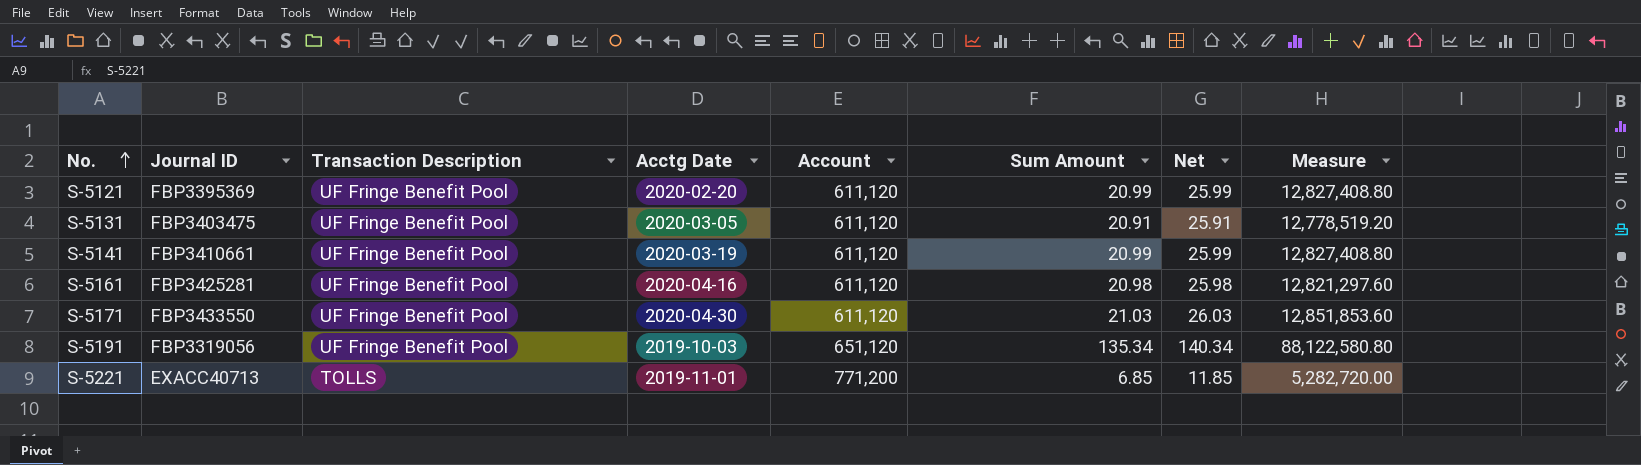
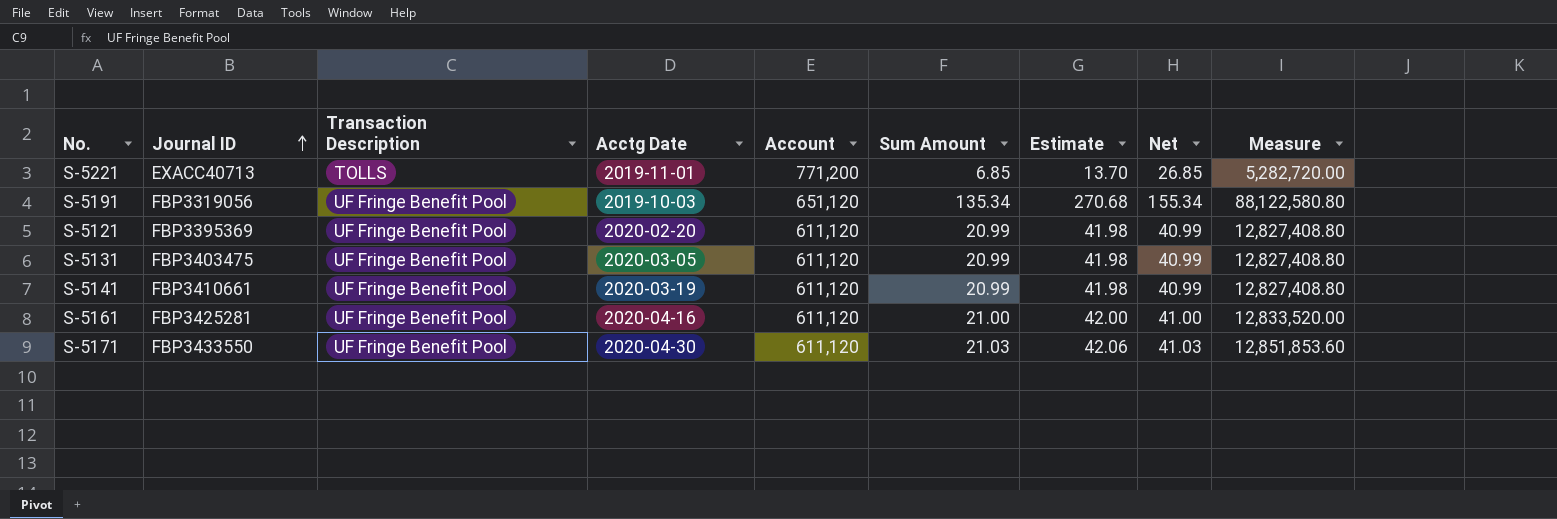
row order: No. ascending -> Journal ID ascending
column Estimate | formula: none -> [Sum Amount] * 2
column Net | formula: [Sum Amount] + 5 -> [Sum Amount] + 20
S-5131 | Sum Amount: 20.91 -> 20.99
S-5131 | Measure: 12,778,519.20 -> 12,827,408.80
S-5161 | Sum Amount: 20.98 -> 21.00
S-5161 | Measure: 12,821,297.60 -> 12,833,520.00

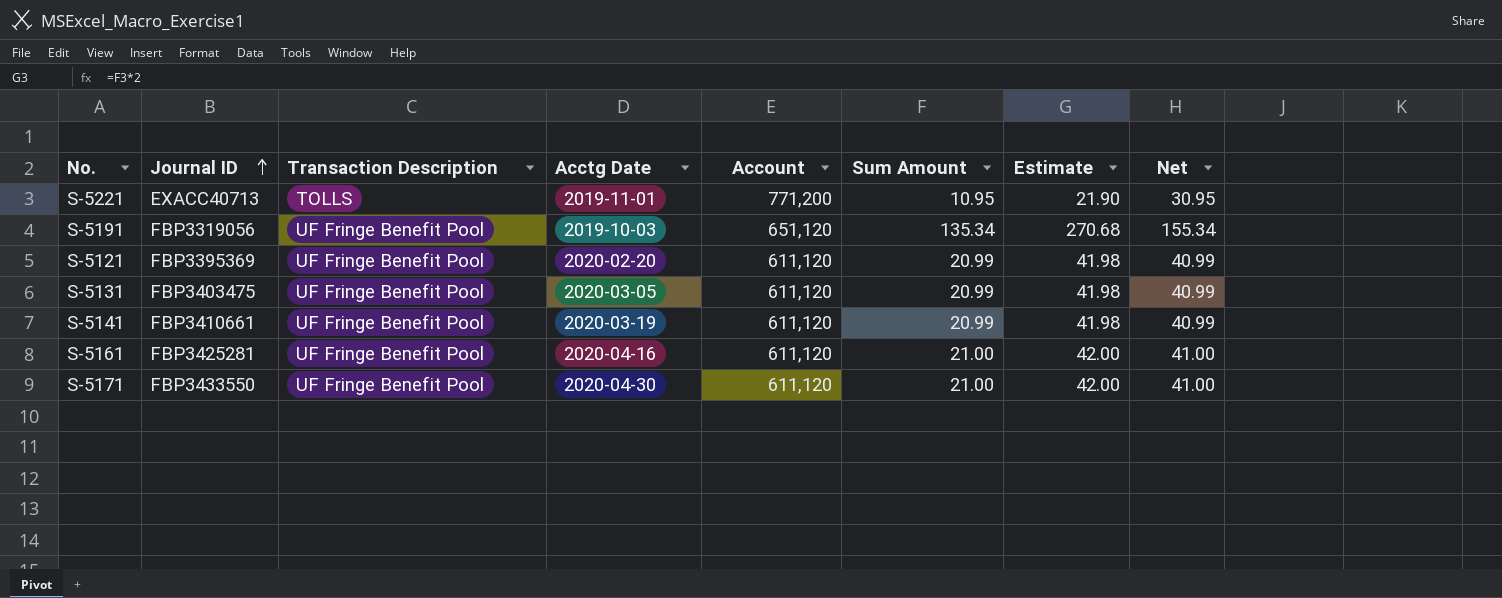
column Measure | formula: [Account] * [Sum Amount] -> none
S-5221 | Sum Amount: 6.85 -> 10.95
S-5221 | Estimate: 13.70 -> 21.90
S-5221 | Net: 26.85 -> 30.95
S-5171 | Sum Amount: 21.03 -> 21.00
S-5171 | Estimate: 42.06 -> 42.00
S-5171 | Net: 41.03 -> 41.00

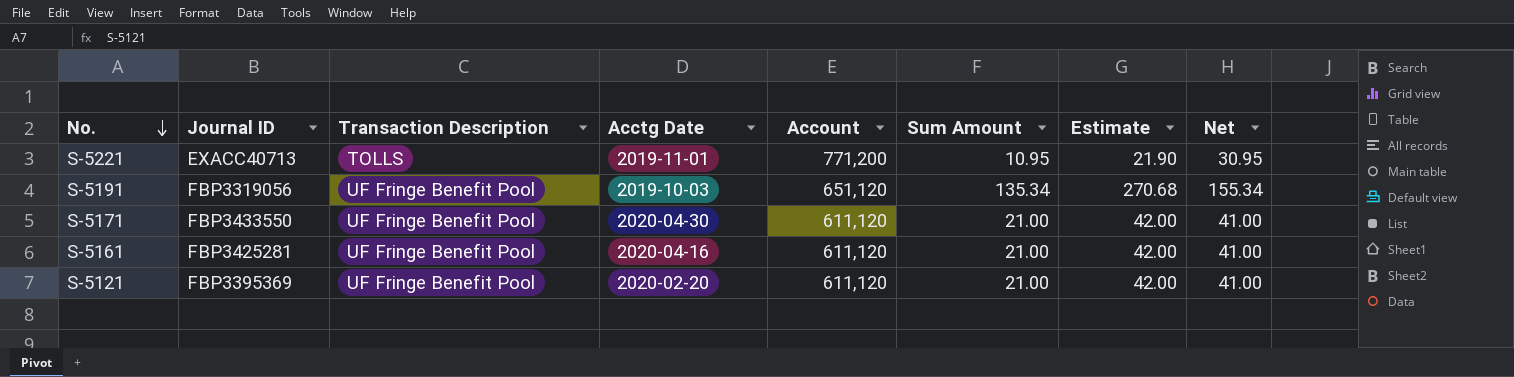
row order: Journal ID ascending -> No. descending
row S-5131: FBP3403475 | UF Fringe Benefit Pool | 2020-03-05 | 611,120 | 20.99 | 41.98 | 40.99 -> none
row S-5141: FBP3410661 | UF Fringe Benefit Pool | 2020-03-19 | 611,120 | 20.99 | 41.98 | 40.99 -> none
S-5121 | Sum Amount: 20.99 -> 21.00
S-5121 | Estimate: 41.98 -> 42.00
S-5121 | Net: 40.99 -> 41.00

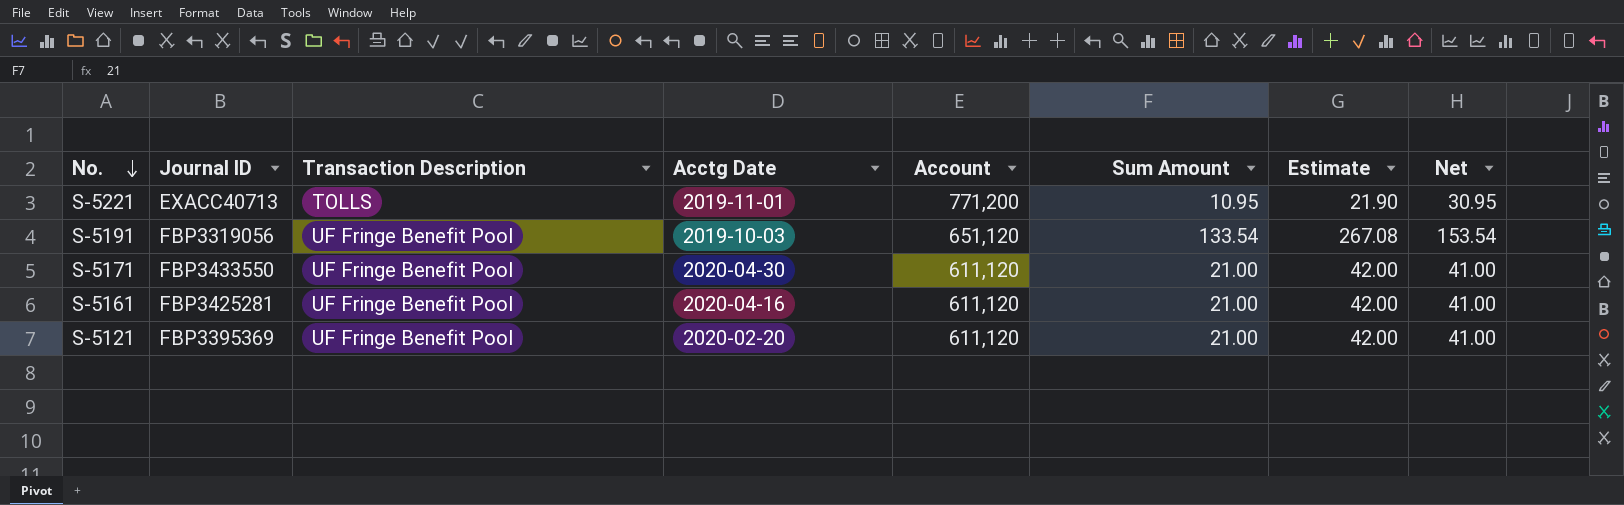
S-5191 | Sum Amount: 135.34 -> 133.54
S-5191 | Estimate: 270.68 -> 267.08
S-5191 | Net: 155.34 -> 153.54

